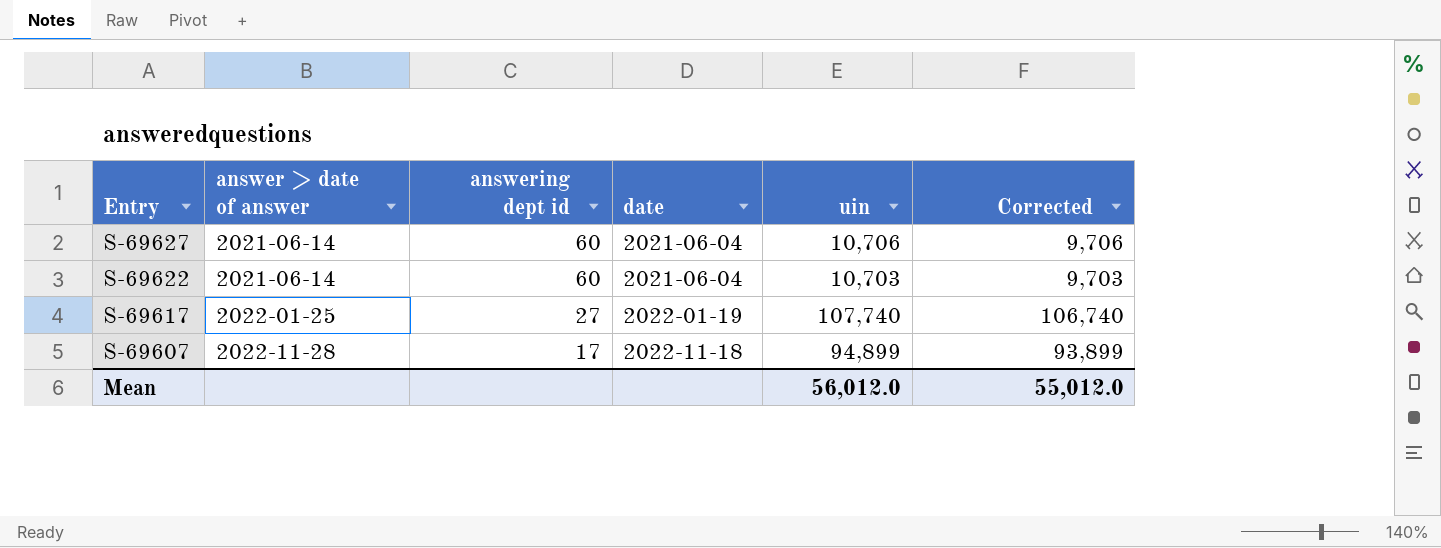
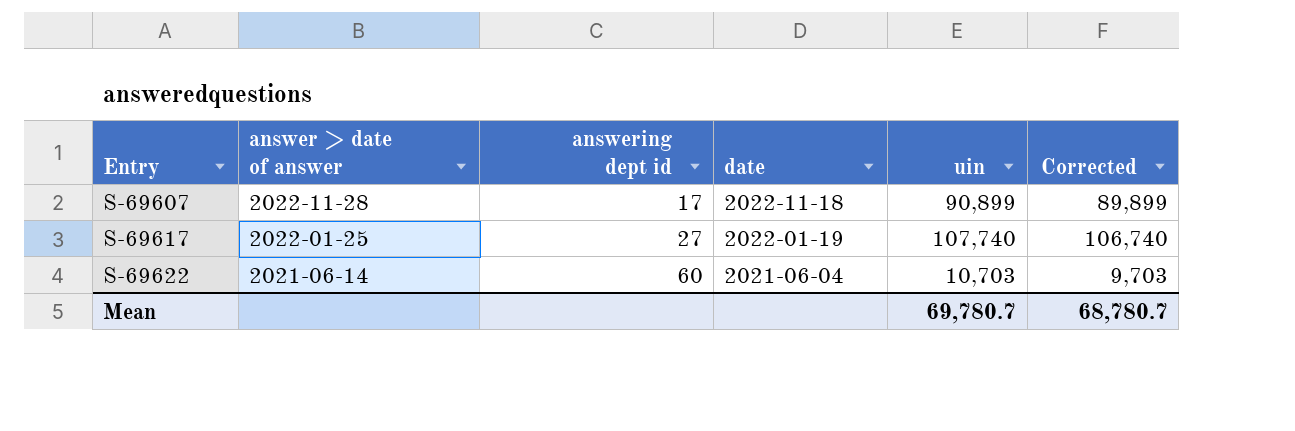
row order: Entry descending -> Entry ascending
row S-69627: 2021-06-14 | 60 | 2021-06-04 | 10,706 | 9,706 -> none
S-69607 | uin: 94,899 -> 90,899
S-69607 | Corrected: 93,899 -> 89,899
Mean | uin: 56,012.0 -> 69,780.7
Mean | Corrected: 55,012.0 -> 68,780.7

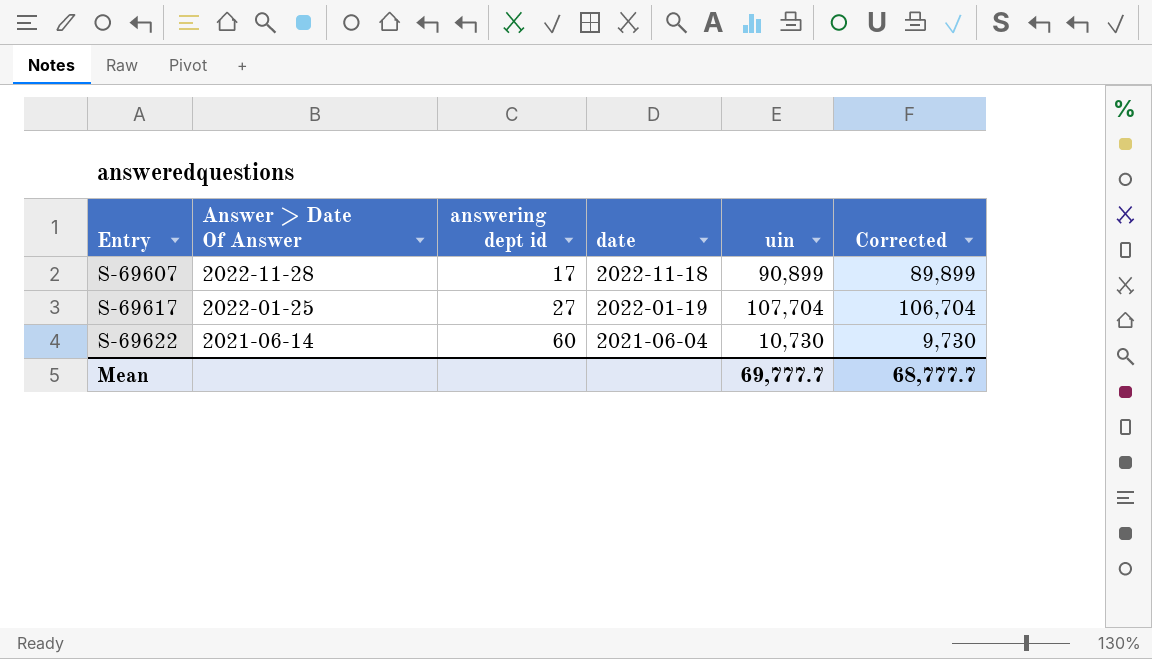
column name: answer > date of answer -> Answer > Date Of Answer
S-69617 | uin: 107,740 -> 107,704
S-69617 | Corrected: 106,740 -> 106,704
S-69622 | uin: 10,703 -> 10,730
S-69622 | Corrected: 9,703 -> 9,730
Mean | uin: 69,780.7 -> 69,777.7
Mean | Corrected: 68,780.7 -> 68,777.7

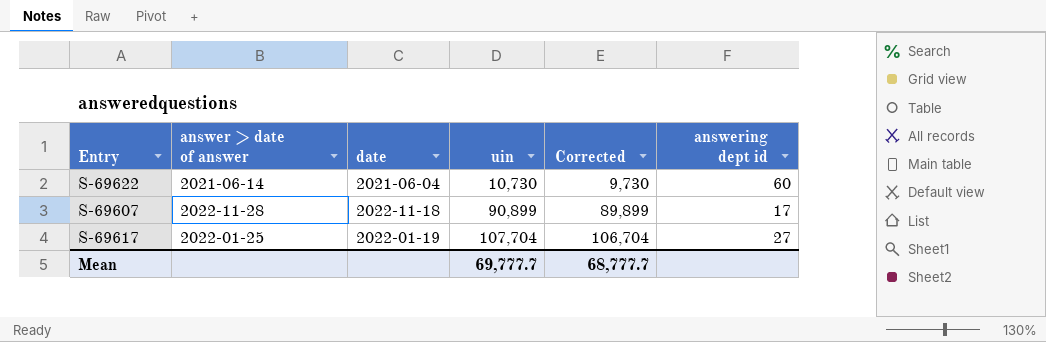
row order: Entry ascending -> uin ascending
column name: Answer > Date Of Answer -> answer > date of answer
column answering dept id | position: 3 -> 6

